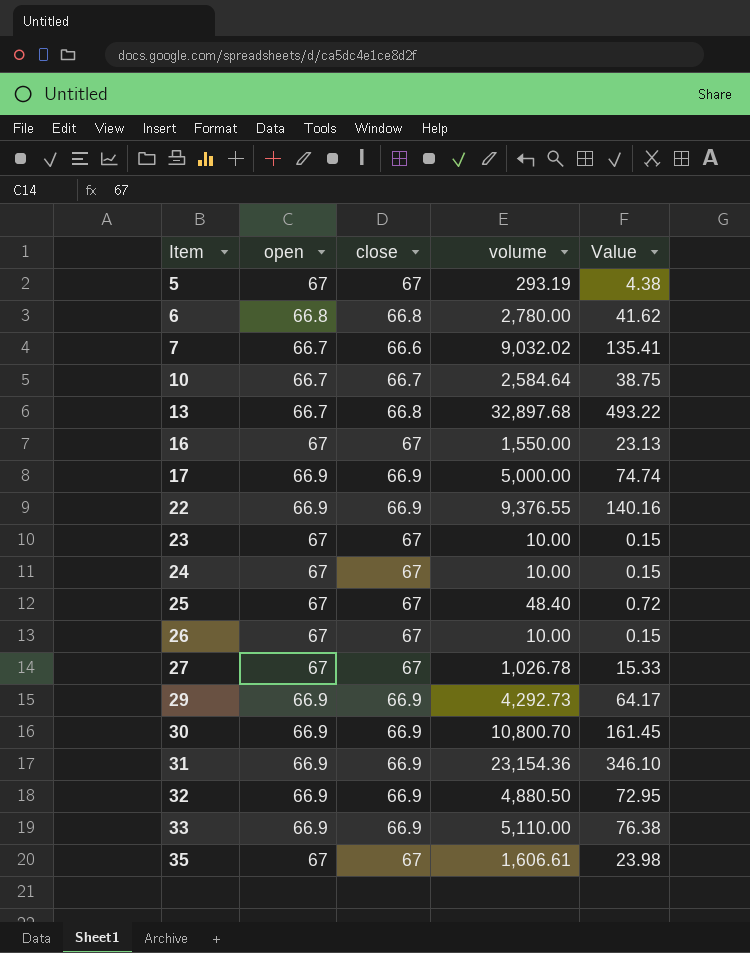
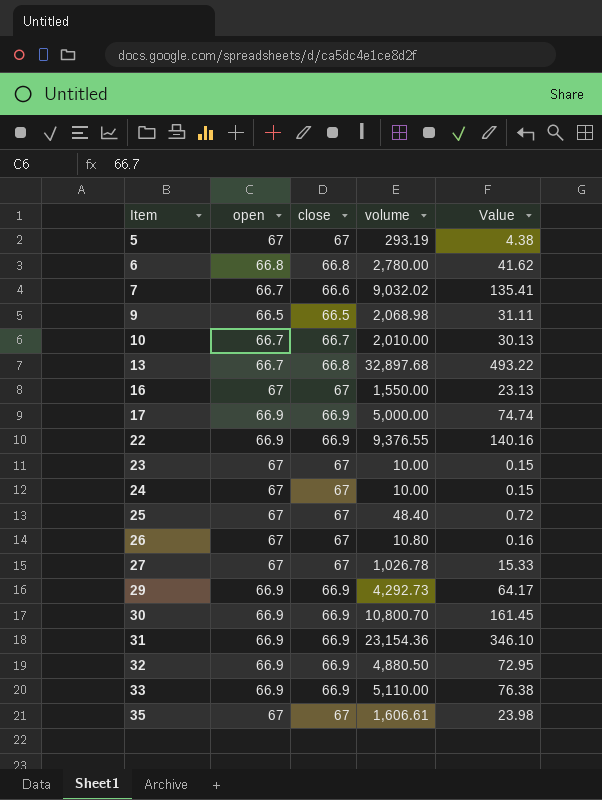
row 9: none -> 66.5 | 66.5 | 2,068.98 | 31.11
10 | volume: 2,584.64 -> 2,010.00
10 | Value: 38.75 -> 30.13
26 | volume: 10.00 -> 10.80
26 | Value: 0.15 -> 0.16

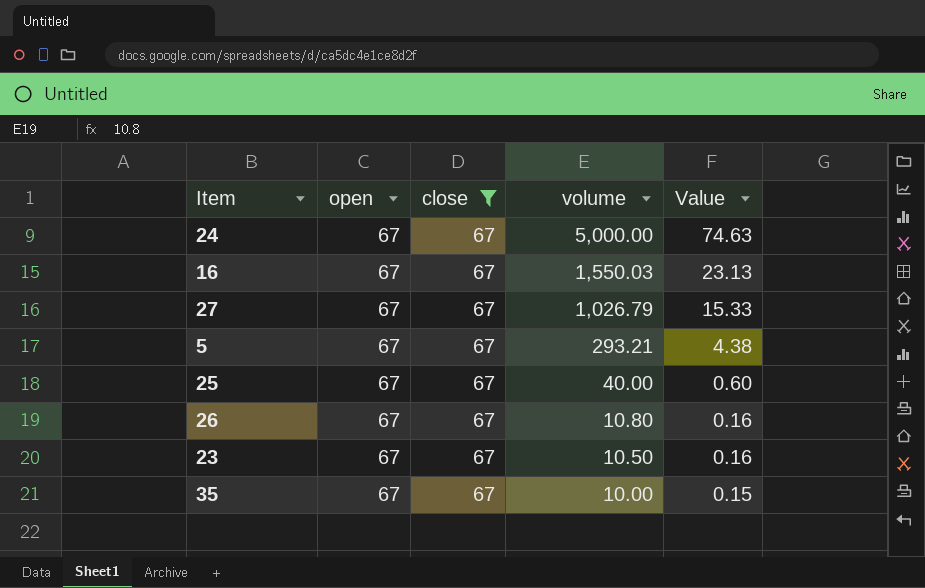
filter: none -> close = 67
row order: Item ascending -> volume descending
24 | volume: 10.00 -> 5,000.00
24 | Value: 0.15 -> 74.63
16 | volume: 1,550.00 -> 1,550.03
27 | volume: 1,026.78 -> 1,026.79
5 | volume: 293.19 -> 293.21
25 | volume: 48.40 -> 40.00
25 | Value: 0.72 -> 0.60
23 | volume: 10.00 -> 10.50
23 | Value: 0.15 -> 0.16
35 | volume: 1,606.61 -> 10.00
35 | Value: 23.98 -> 0.15

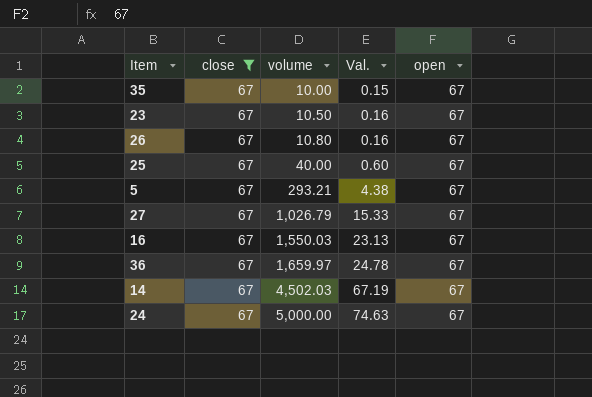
row order: volume descending -> volume ascending
column name: Value -> Val.
column open | position: 2 -> 5
row 36: none -> 67 | 1,659.97 | 24.78 | 67
row 14: none -> 67 | 4,502.03 | 67.19 | 67

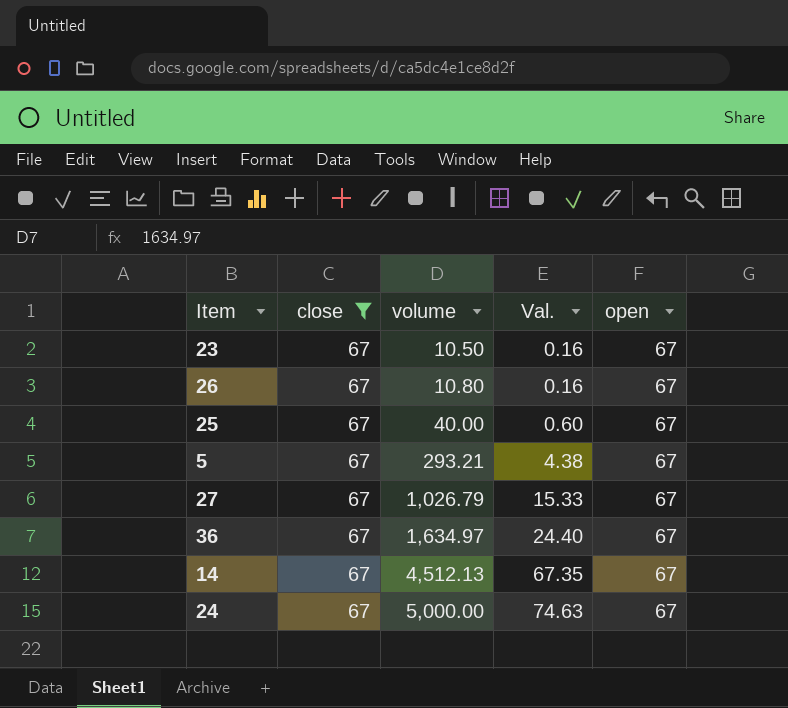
row 35: 67 | 10.00 | 0.15 | 67 -> none
row 16: 67 | 1,550.03 | 23.13 | 67 -> none
36 | volume: 1,659.97 -> 1,634.97
36 | Val.: 24.78 -> 24.40
14 | volume: 4,502.03 -> 4,512.13
14 | Val.: 67.19 -> 67.35

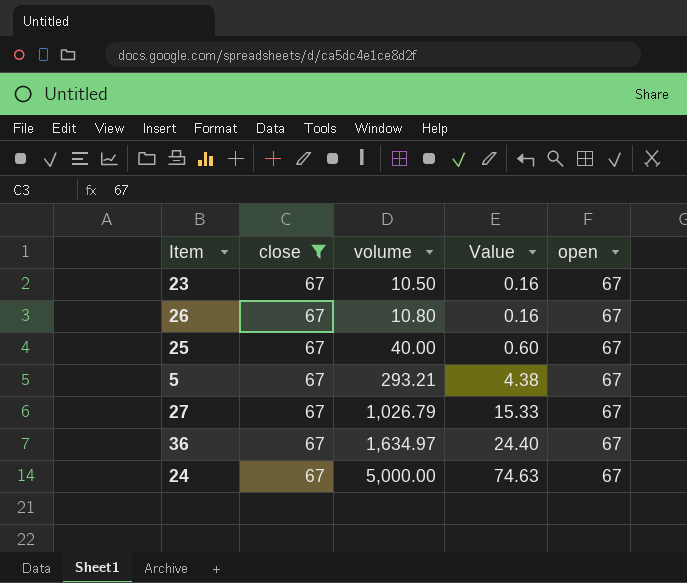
column name: Val. -> Value
row 14: 67 | 4,512.13 | 67.35 | 67 -> none

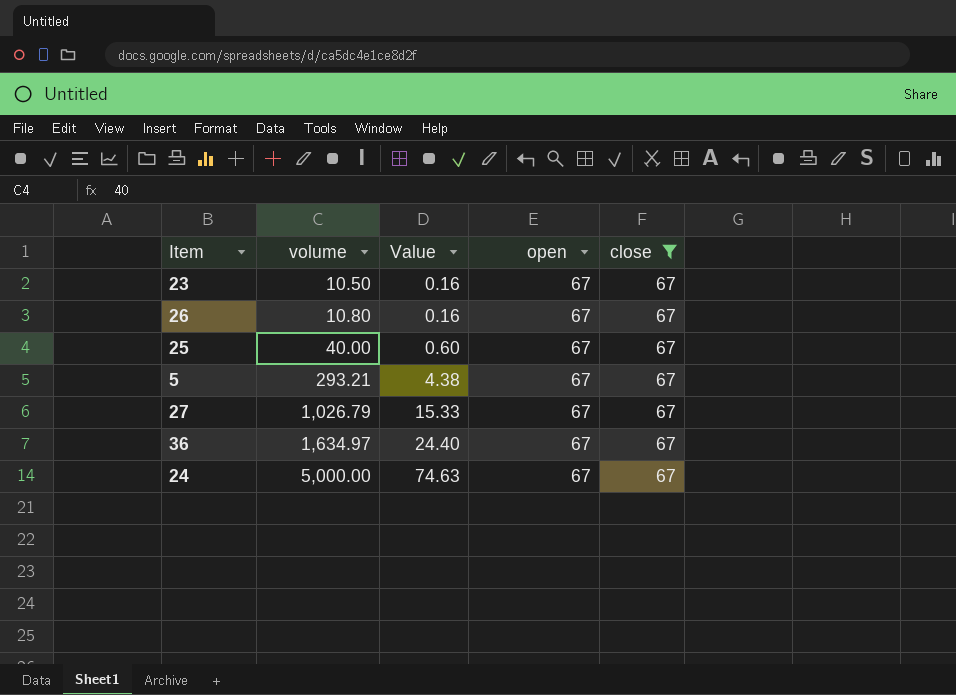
column close | position: 2 -> 5

